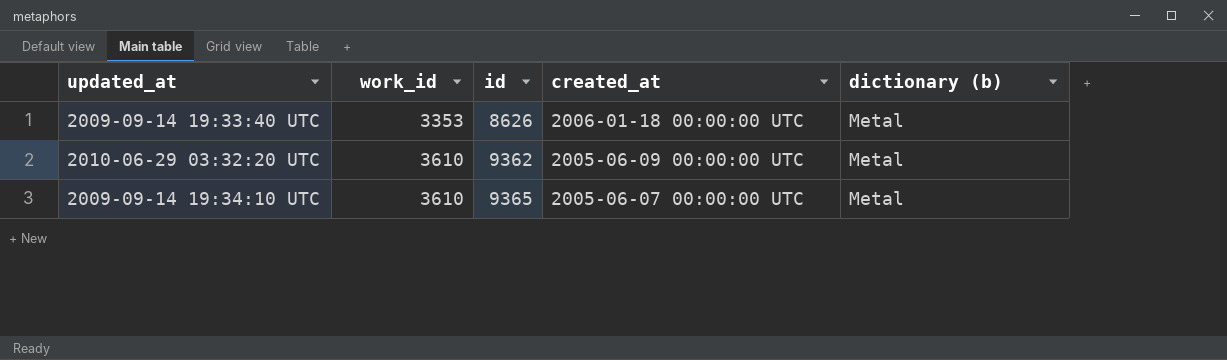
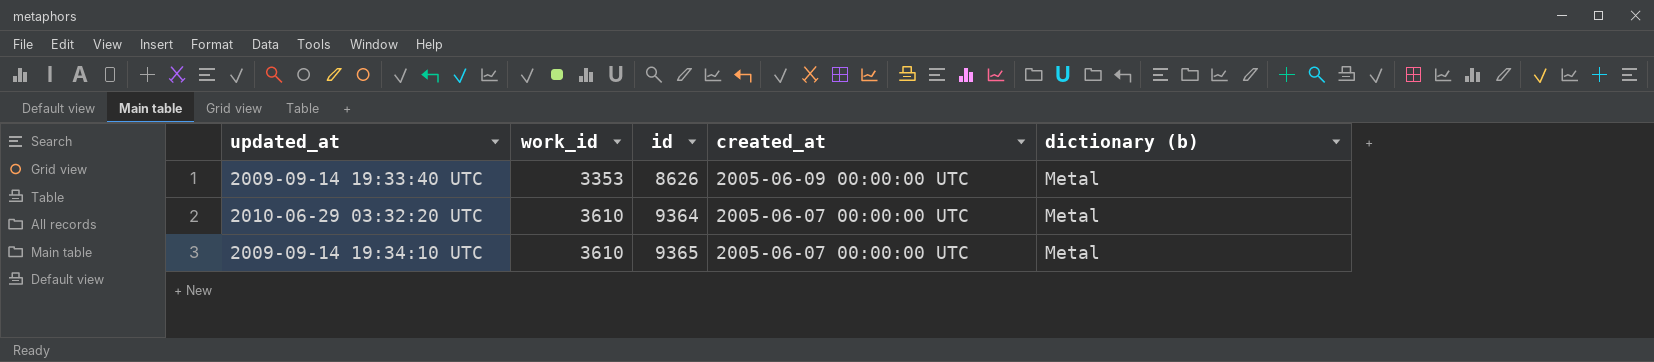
2009-09-14 19:33:40 UTC | created_at: 2006-01-18 00:00:00 UTC -> 2005-06-09 00:00:00 UTC
2010-06-29 03:32:20 UTC | id: 9362 -> 9364
2010-06-29 03:32:20 UTC | created_at: 2005-06-09 00:00:00 UTC -> 2005-06-07 00:00:00 UTC

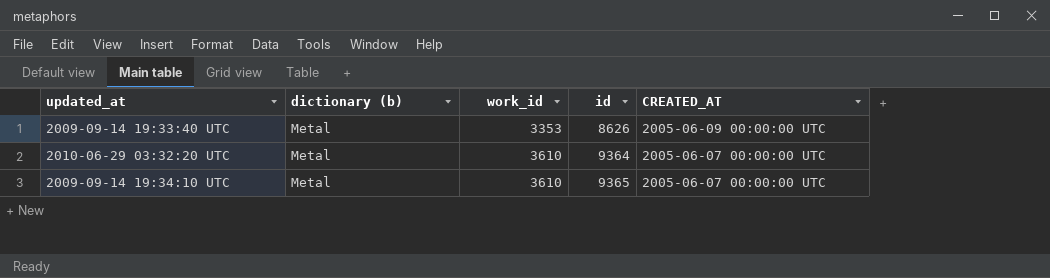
column dictionary (b) | position: 5 -> 2
column name: created_at -> CREATED_AT

